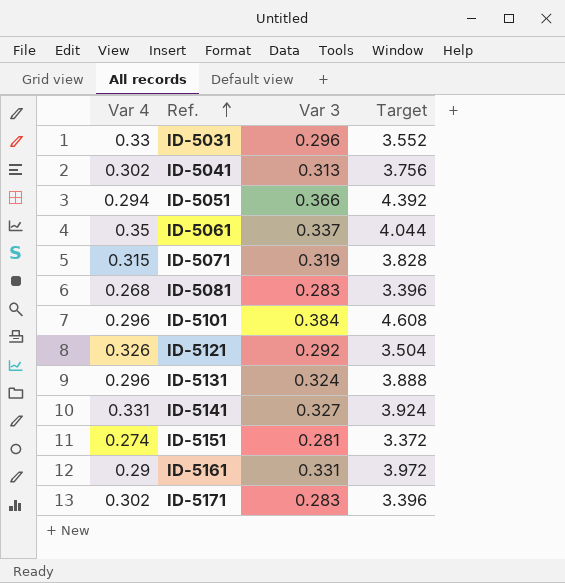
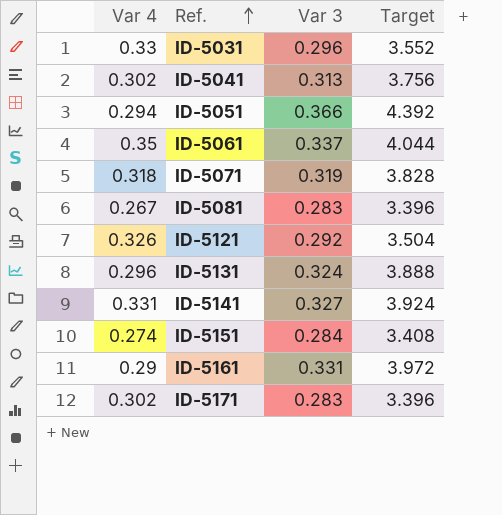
row ID-5101: 0.296 | 0.384 | 4.608 -> none
ID-5071 | Var 4: 0.315 -> 0.318
ID-5081 | Var 4: 0.268 -> 0.267
ID-5151 | Var 3: 0.281 -> 0.284
ID-5151 | Target: 3.372 -> 3.408

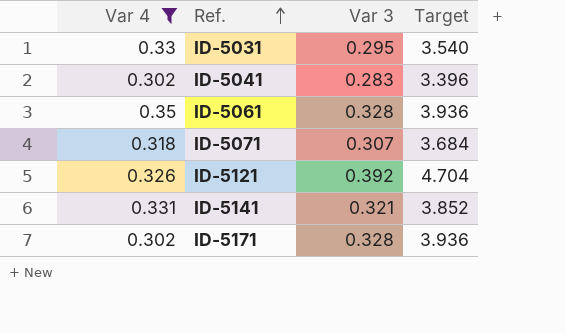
filter: none -> Var 4 >= 0.302
ID-5031 | Var 3: 0.296 -> 0.295
ID-5031 | Target: 3.552 -> 3.540
ID-5041 | Var 3: 0.313 -> 0.283
ID-5041 | Target: 3.756 -> 3.396
ID-5061 | Var 3: 0.337 -> 0.328
ID-5061 | Target: 4.044 -> 3.936
ID-5071 | Var 3: 0.319 -> 0.307
ID-5071 | Target: 3.828 -> 3.684
ID-5121 | Var 3: 0.292 -> 0.392
ID-5121 | Target: 3.504 -> 4.704
ID-5141 | Var 3: 0.327 -> 0.321
ID-5141 | Target: 3.924 -> 3.852
ID-5171 | Var 3: 0.283 -> 0.328
ID-5171 | Target: 3.396 -> 3.936

